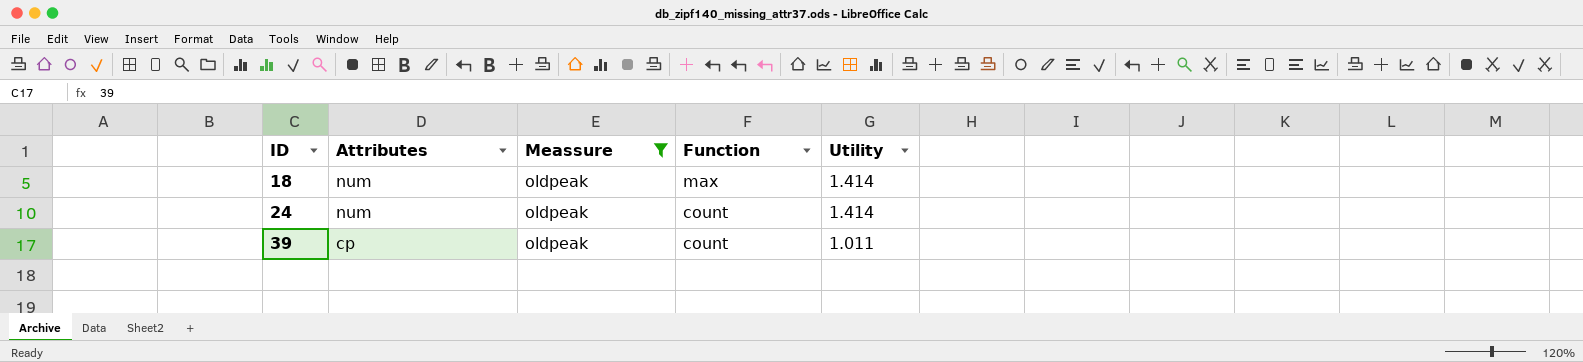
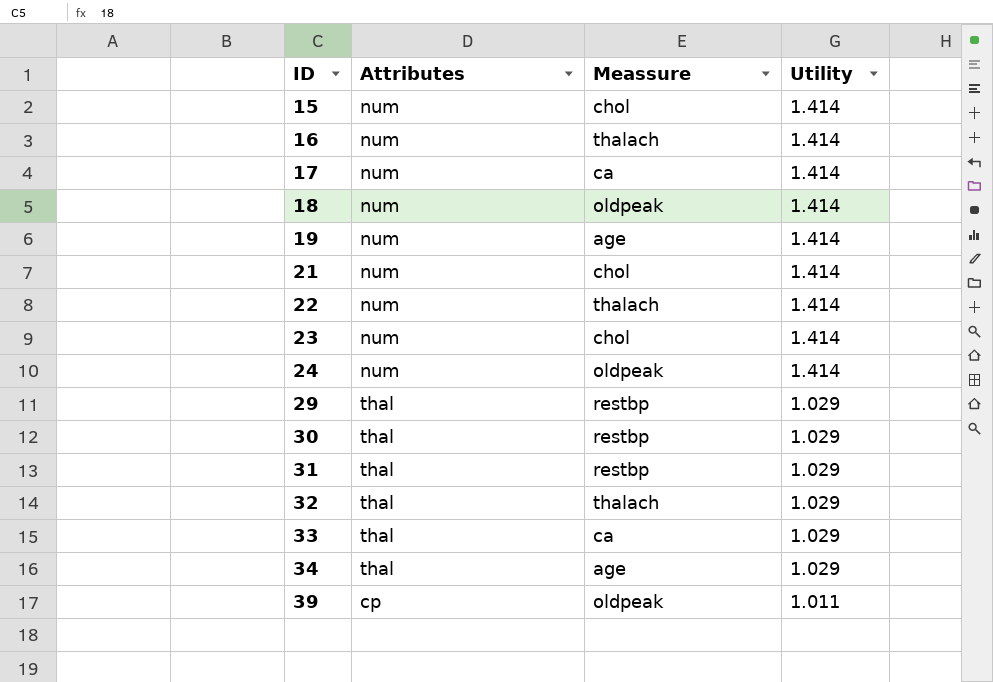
filter: Meassure = oldpeak -> none
column Function | position: 4 -> none

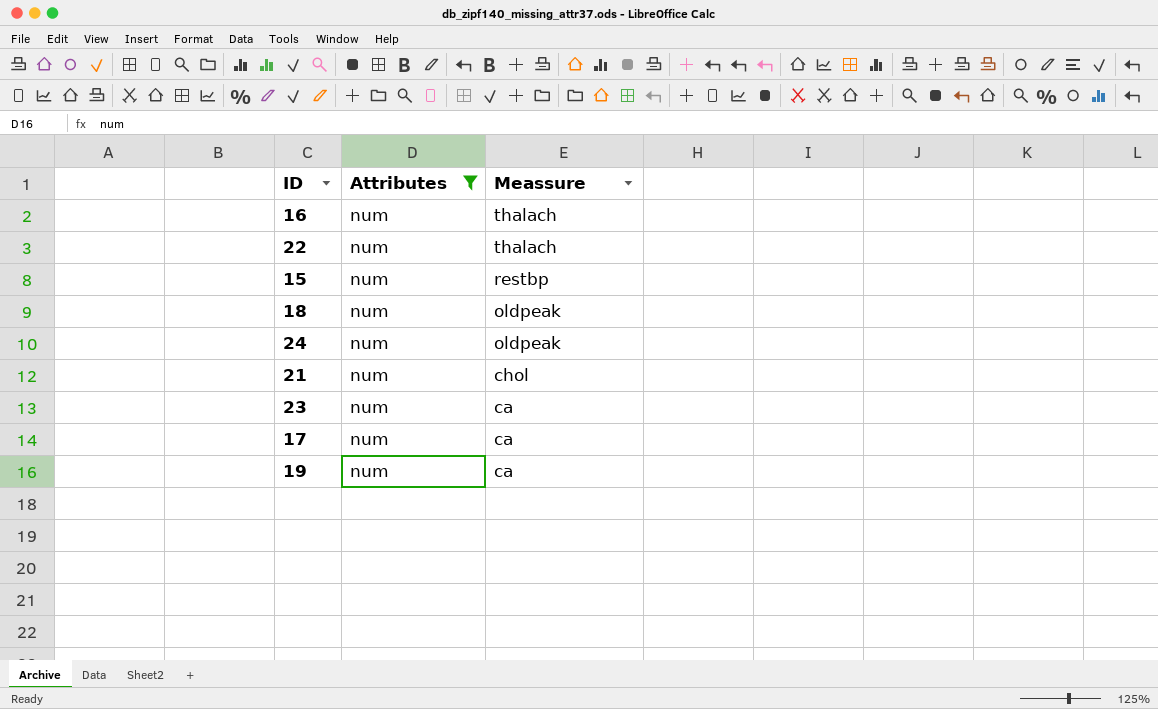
filter: none -> Attributes = num
row order: ID ascending -> Meassure descending
column Utility | position: 4 -> none
15 | Meassure: chol -> restbp
23 | Meassure: chol -> ca
19 | Meassure: age -> ca

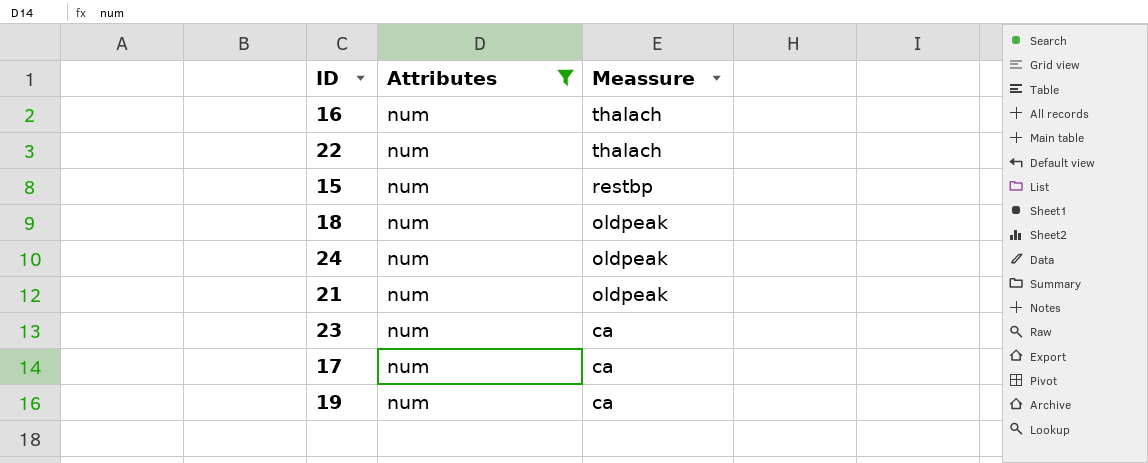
21 | Meassure: chol -> oldpeak

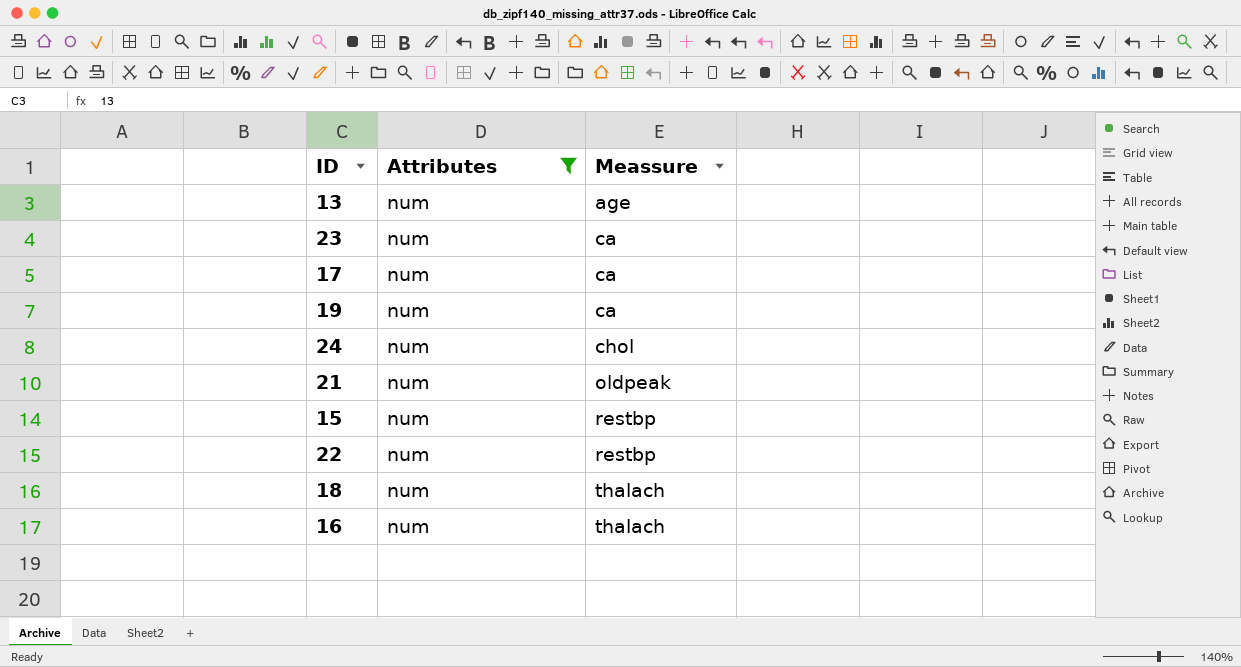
row order: Meassure descending -> Meassure ascending
row 13: none -> num | age
24 | Meassure: oldpeak -> chol
22 | Meassure: thalach -> restbp
18 | Meassure: oldpeak -> thalach

